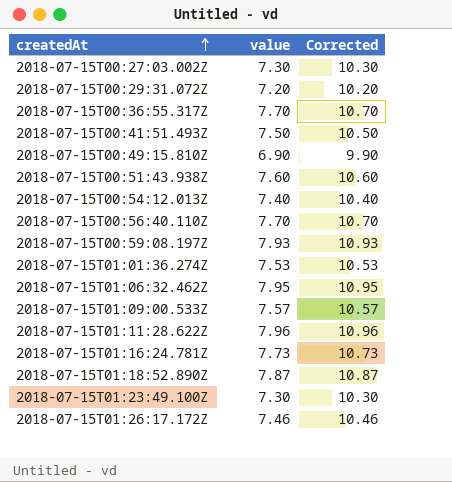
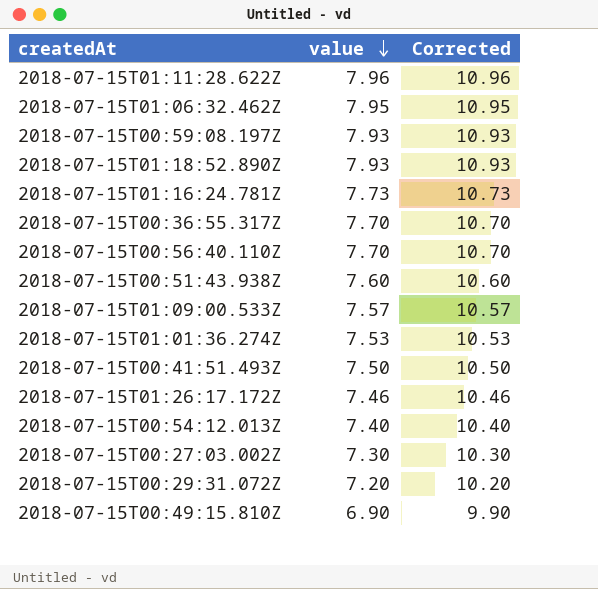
row order: createdAt ascending -> value descending
row 2018-07-15T01:23:49.100Z: 7.30 | 10.30 -> none
2018-07-15T01:18:52.890Z | value: 7.87 -> 7.93
2018-07-15T01:18:52.890Z | Corrected: 10.87 -> 10.93

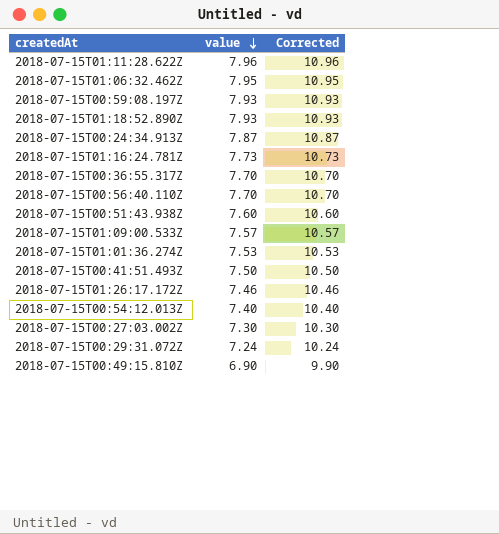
row 2018-07-15T00:24:34.913Z: none -> 7.87 | 10.87
2018-07-15T00:29:31.072Z | value: 7.20 -> 7.24
2018-07-15T00:29:31.072Z | Corrected: 10.20 -> 10.24

